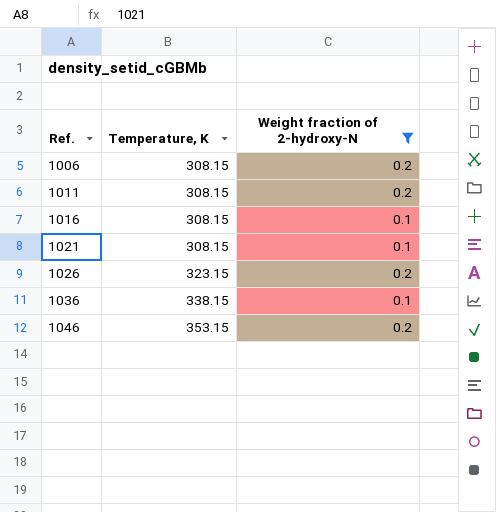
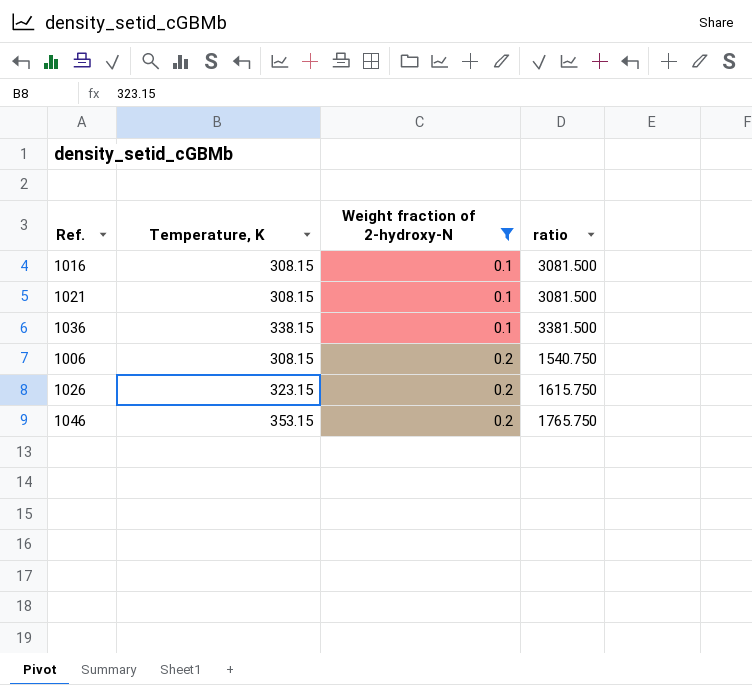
row order: Ref. ascending -> Weight fraction of 2-hydroxy-N ascending
column ratio | formula: none -> [Temperature, K] / [Weight fraction of 2-hydroxy-N]
row 1011: 308.15 | 0.2 -> none

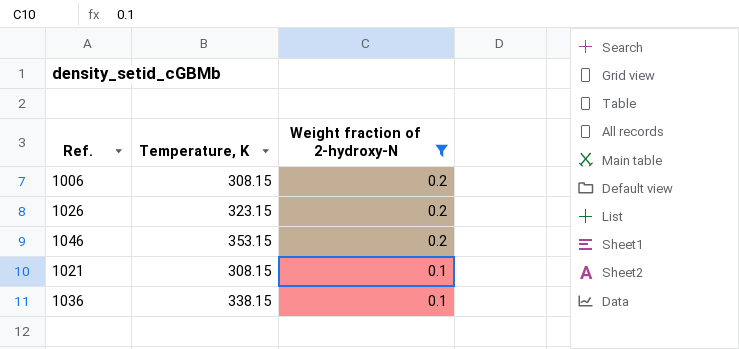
row order: Weight fraction of 2-hydroxy-N ascending -> Weight fraction of 2-hydroxy-N descending
column ratio | formula: [Temperature, K] / [Weight fraction of 2-hydroxy-N] -> none
row 1016: 308.15 | 0.1 | 3081.500 -> none

